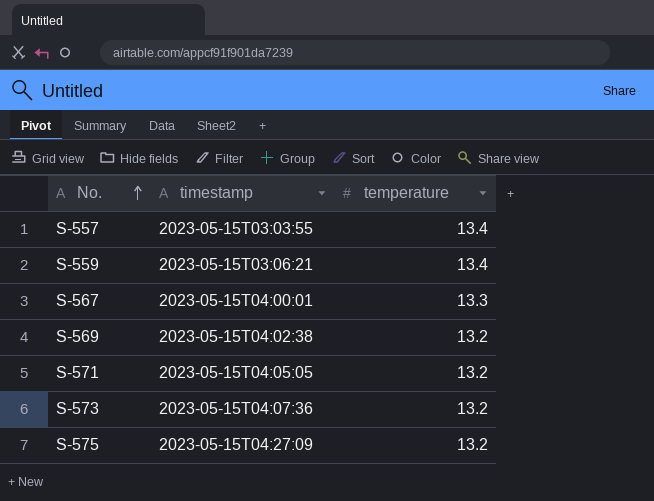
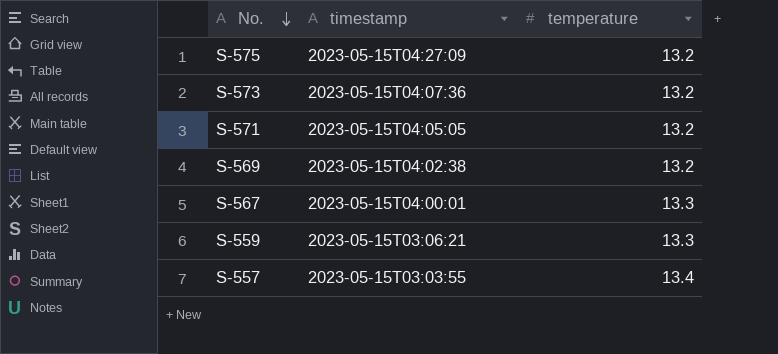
row order: No. ascending -> No. descending
S-559 | temperature: 13.4 -> 13.3

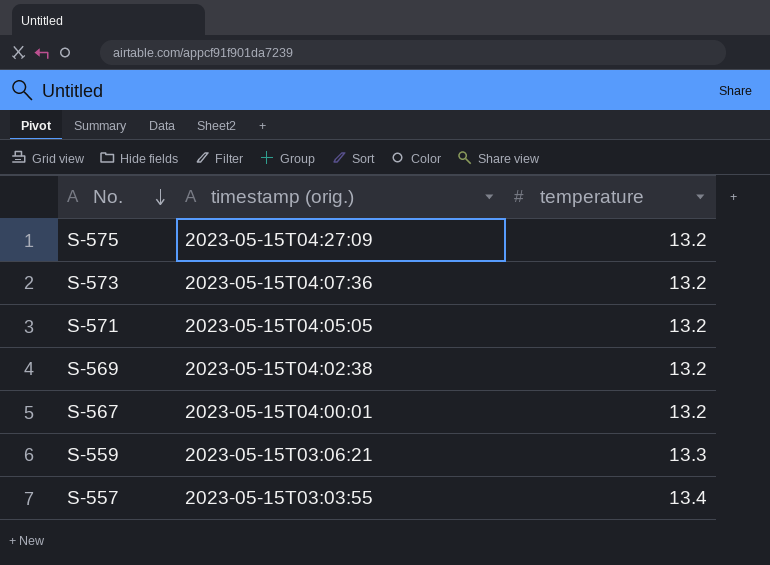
column name: timestamp -> timestamp (orig.)
S-567 | temperature: 13.3 -> 13.2

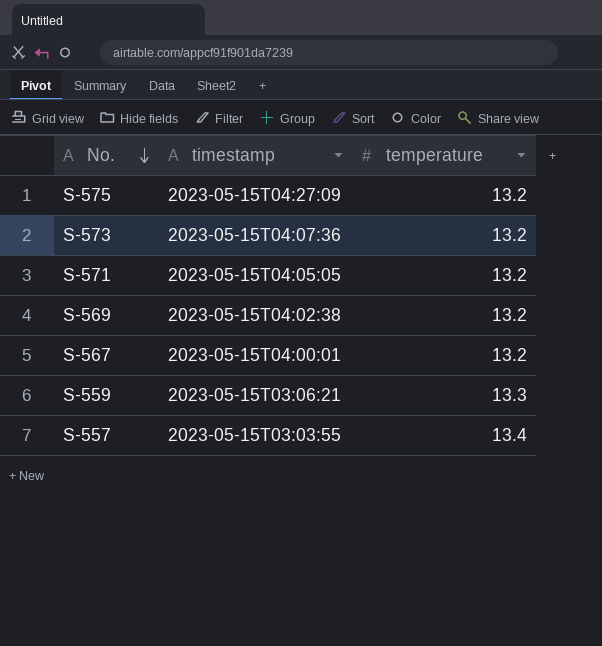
column name: timestamp (orig.) -> timestamp

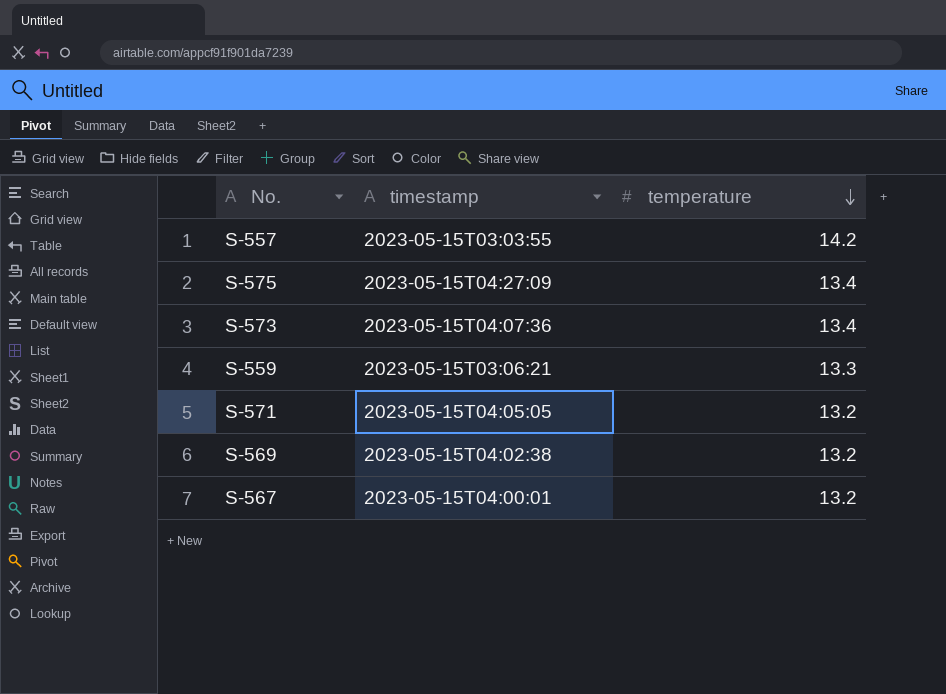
row order: No. descending -> temperature descending
S-557 | temperature: 13.4 -> 14.2
S-575 | temperature: 13.2 -> 13.4
S-573 | temperature: 13.2 -> 13.4

